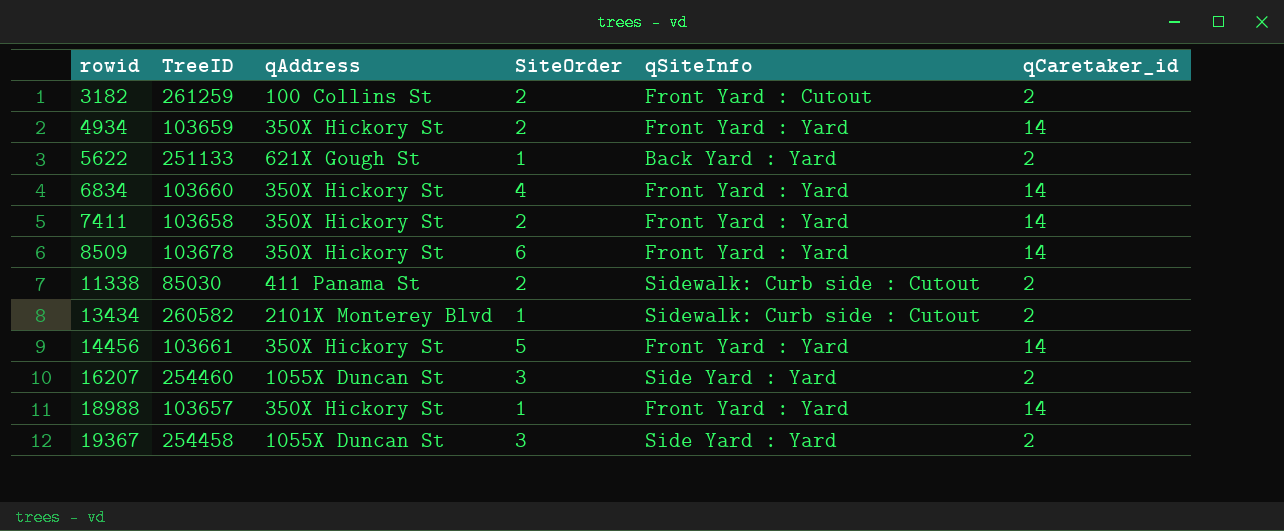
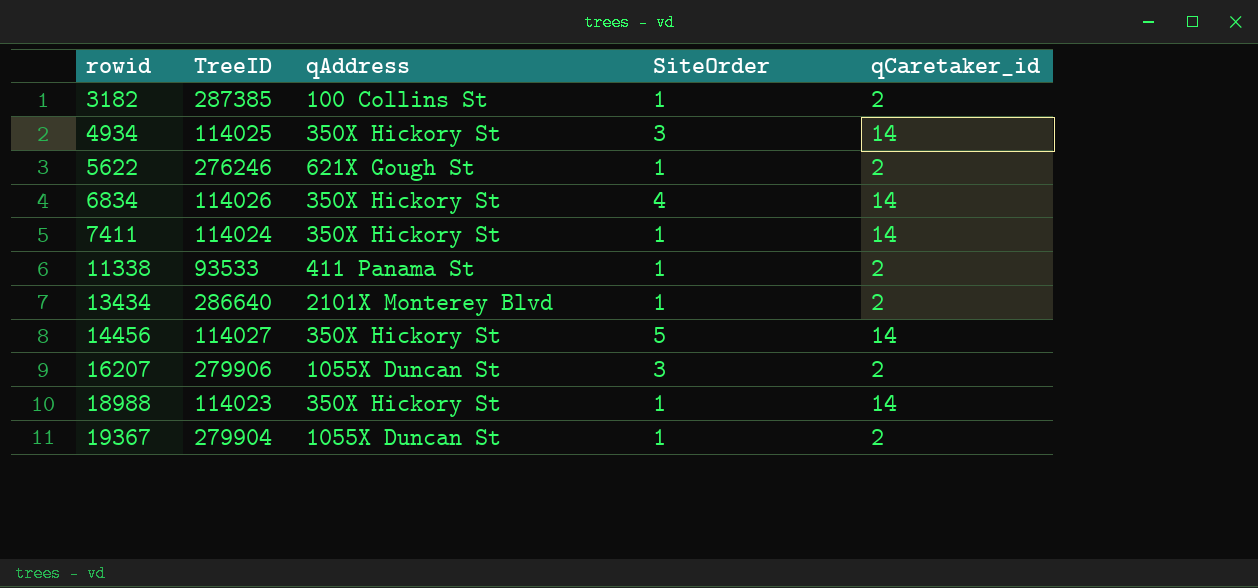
column qSiteInfo | position: 5 -> none
row 8509: 103678 | 350X Hickory St | 6 | Front Yard : Yard | 14 -> none
3182 | TreeID: 261259 -> 287385
3182 | SiteOrder: 2 -> 1
4934 | TreeID: 103659 -> 114025
4934 | SiteOrder: 2 -> 3
5622 | TreeID: 251133 -> 276246
6834 | TreeID: 103660 -> 114026
7411 | TreeID: 103658 -> 114024
7411 | SiteOrder: 2 -> 1
11338 | TreeID: 85030 -> 93533
11338 | SiteOrder: 2 -> 1
13434 | TreeID: 260582 -> 286640
14456 | TreeID: 103661 -> 114027
16207 | TreeID: 254460 -> 279906
18988 | TreeID: 103657 -> 114023
19367 | TreeID: 254458 -> 279904
19367 | SiteOrder: 3 -> 1

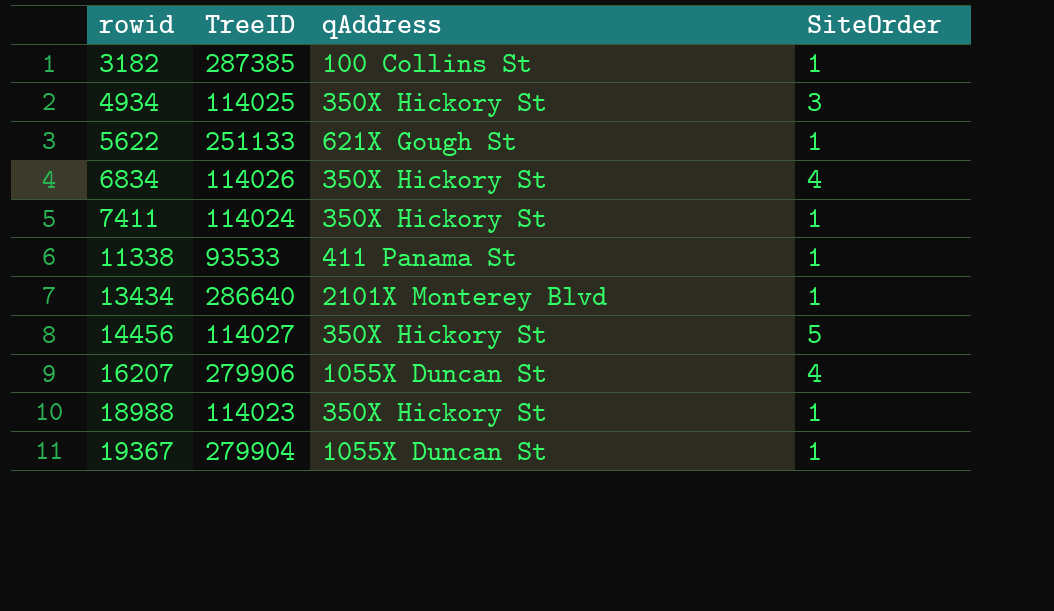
column qCaretaker_id | position: 5 -> none
5622 | TreeID: 276246 -> 251133
16207 | SiteOrder: 3 -> 4

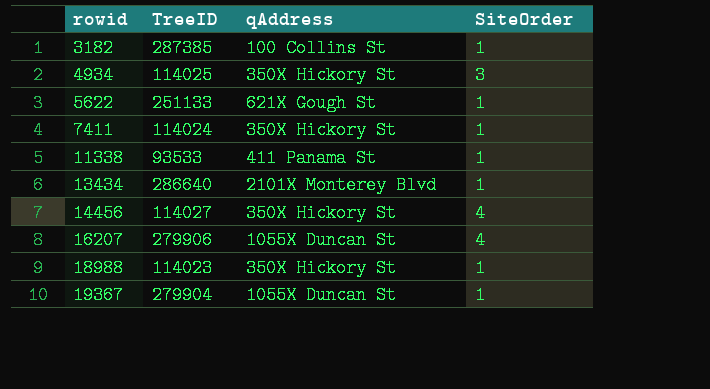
row 6834: 114026 | 350X Hickory St | 4 -> none
14456 | SiteOrder: 5 -> 4

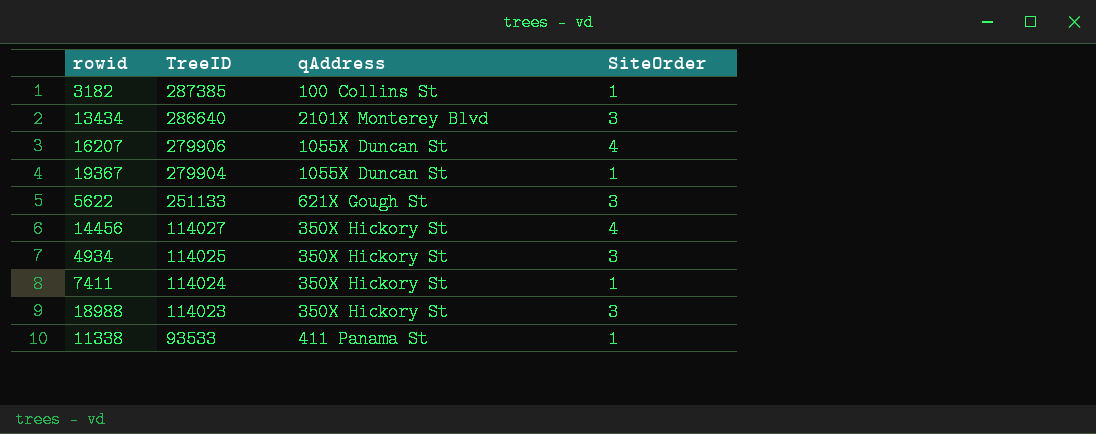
row order: rowid ascending -> TreeID descending
13434 | SiteOrder: 1 -> 3
5622 | SiteOrder: 1 -> 3
18988 | SiteOrder: 1 -> 3

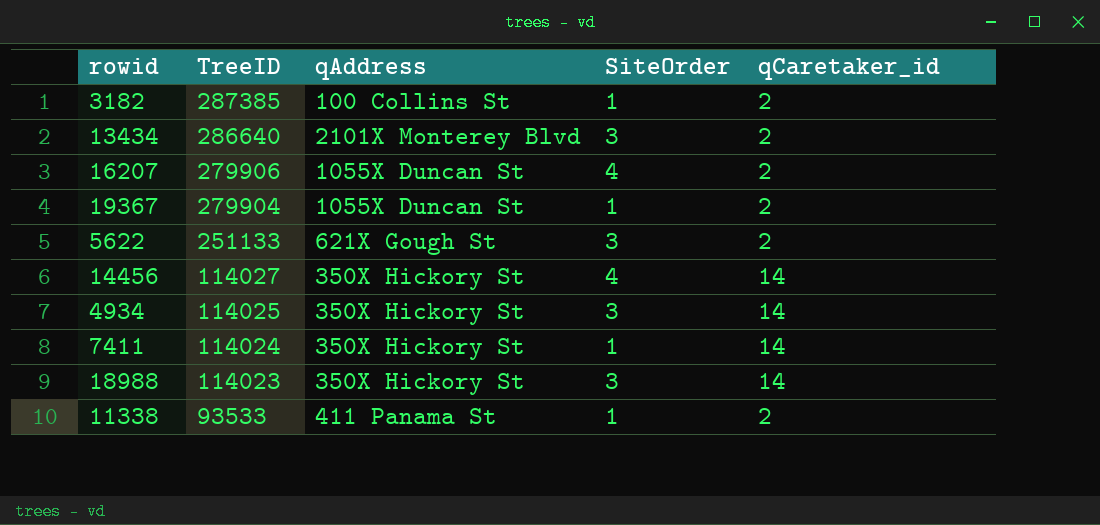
column qCaretaker_id | position: none -> 5

